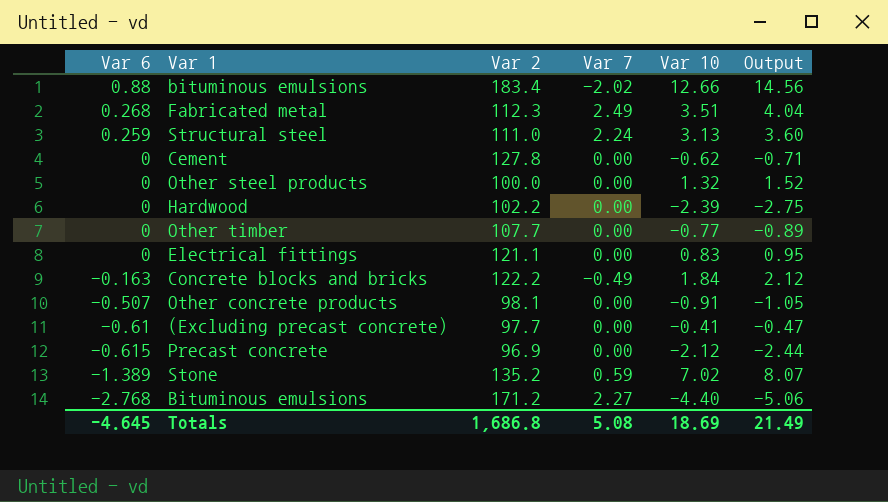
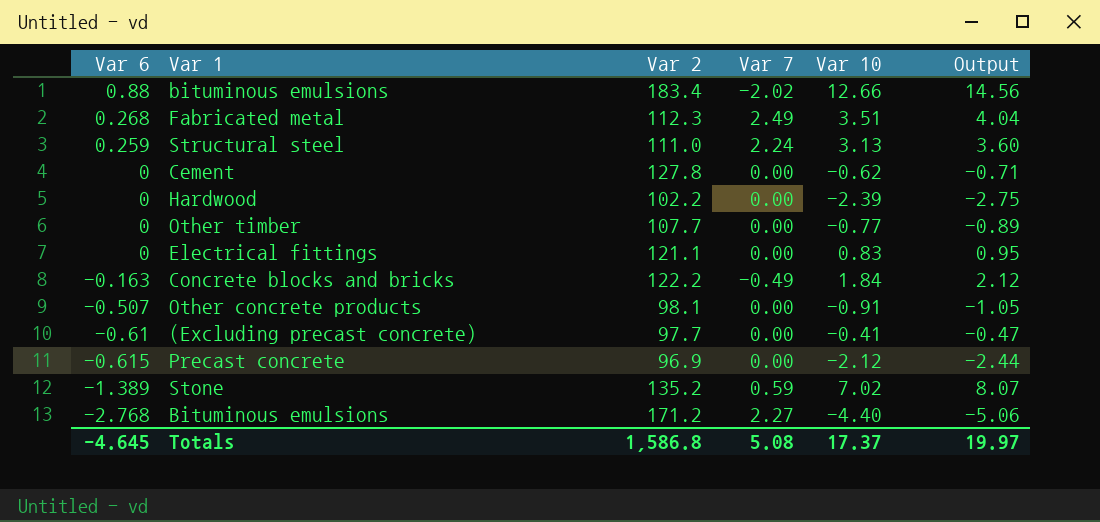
row Other steel products: 0 | 100.0 | 0.00 | 1.32 | 1.52 -> none
Totals | Var 2: 1,686.8 -> 1,586.8
Totals | Var 10: 18.69 -> 17.37
Totals | Output: 21.49 -> 19.97

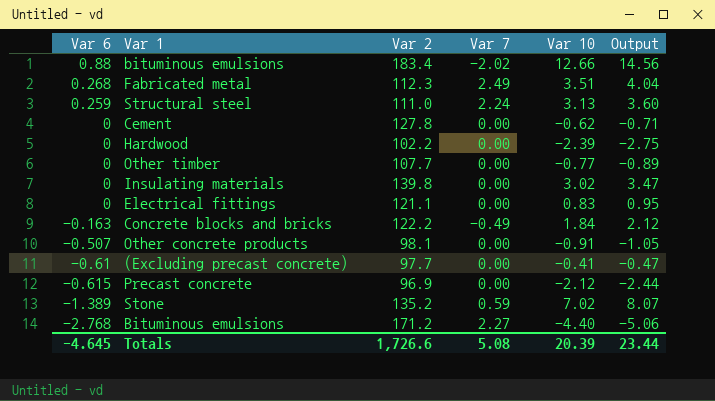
row Insulating materials: none -> 0 | 139.8 | 0.00 | 3.02 | 3.47
Totals | Var 2: 1,586.8 -> 1,726.6
Totals | Var 10: 17.37 -> 20.39
Totals | Output: 19.97 -> 23.44

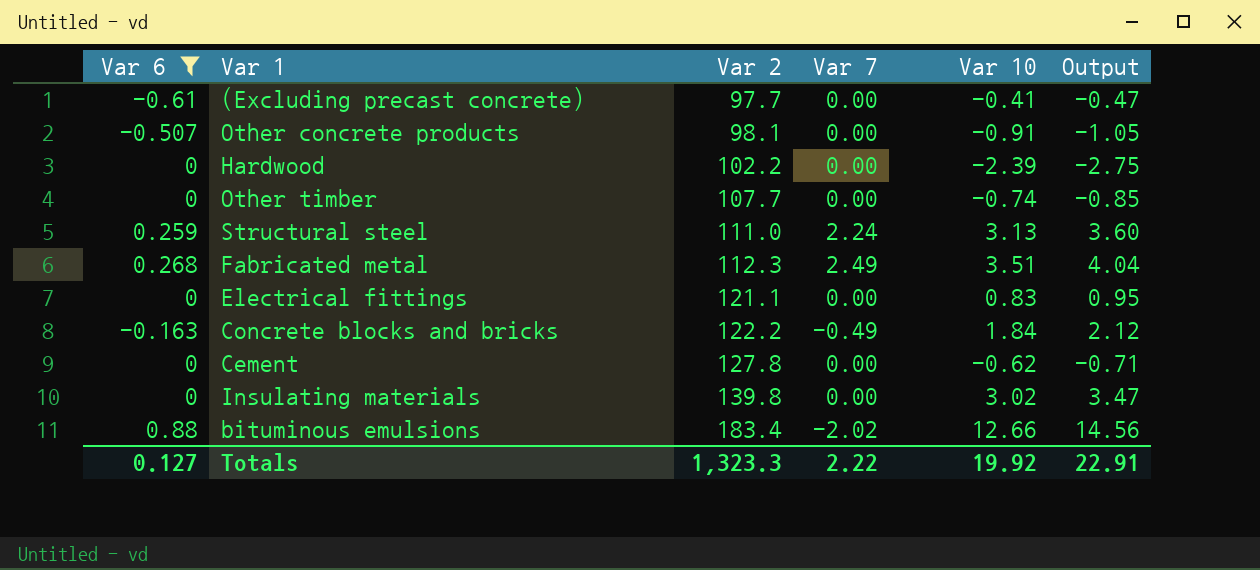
filter: none -> Var 6 >= -0.61
row order: Var 6 descending -> Var 2 ascending
Other timber | Var 10: -0.77 -> -0.74
Other timber | Output: -0.89 -> -0.85
Totals | Var 6: -4.645 -> 0.127
Totals | Var 2: 1,726.6 -> 1,323.3
Totals | Var 7: 5.08 -> 2.22
Totals | Var 10: 20.39 -> 19.92
Totals | Output: 23.44 -> 22.91

